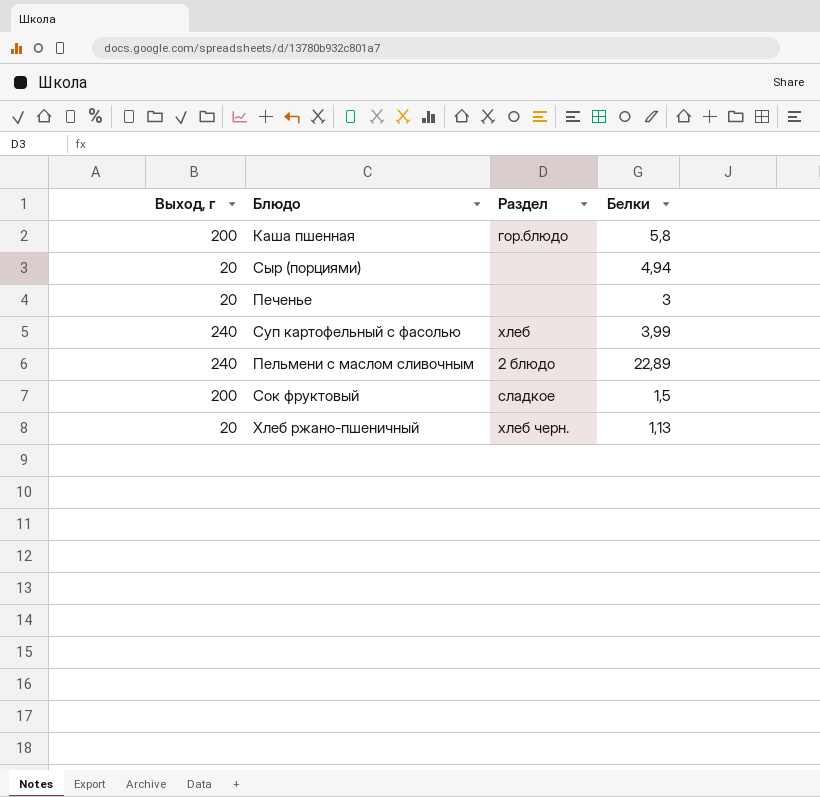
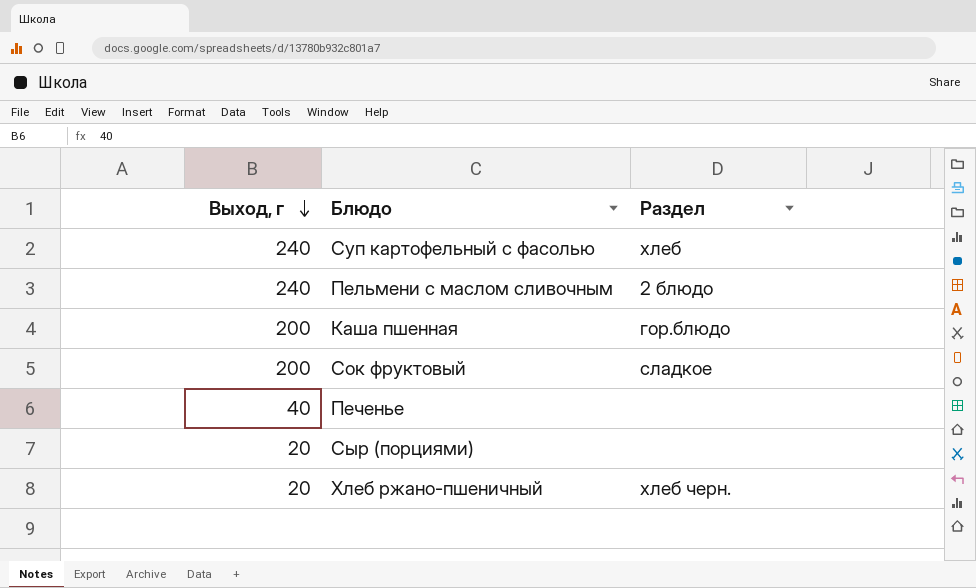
row order: none -> Выход, г descending
column Белки | position: 4 -> none
Печенье | Выход, г: 20 -> 40

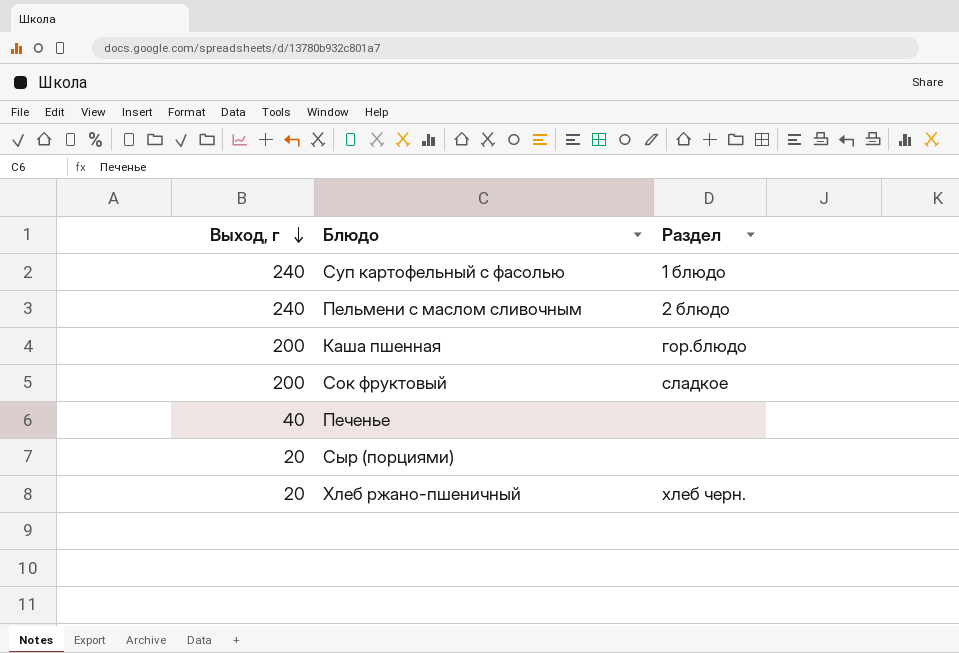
Суп картофельный с фасолью | Раздел: хлеб -> 1 блюдо

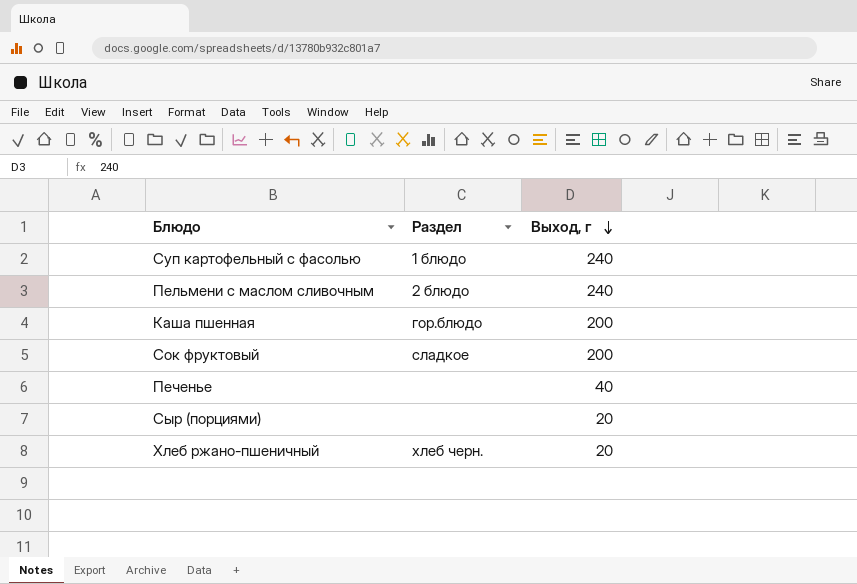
column Выход, г | position: 1 -> 3

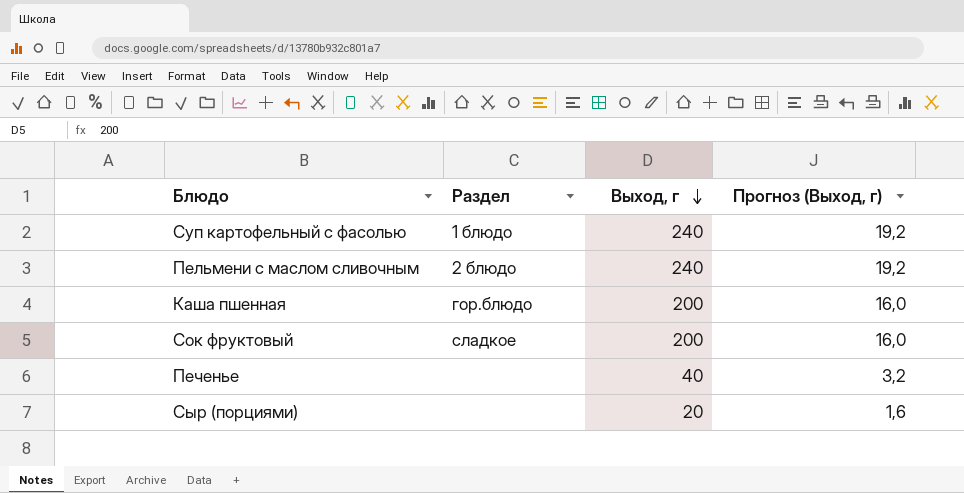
column Прогноз (Выход, г) | formula: none -> [Выход, г] * 0,08
row Хлеб ржано-пшеничный: хлеб черн. | 20 -> none

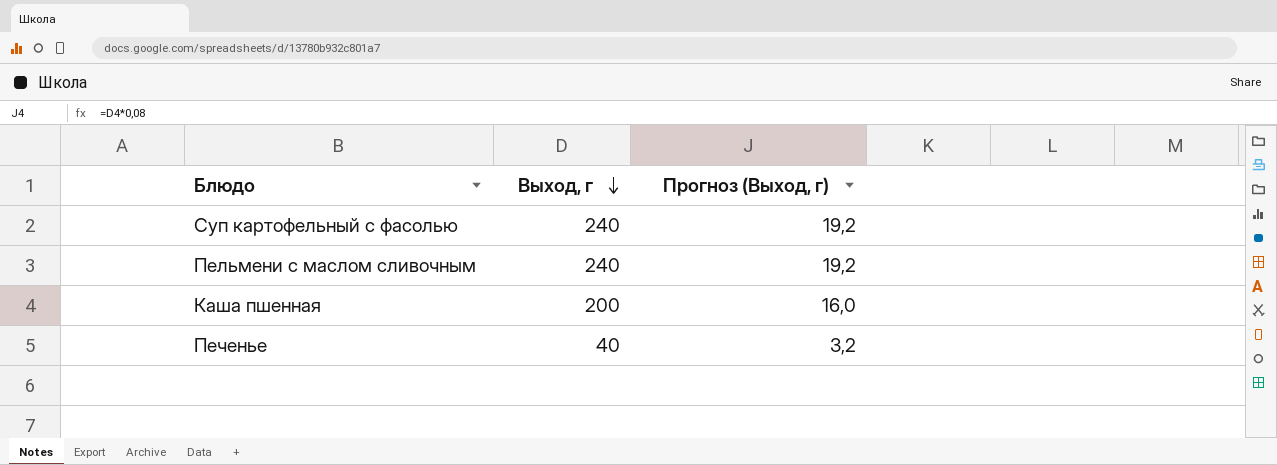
column Раздел | position: 2 -> none
row Сок фруктовый: сладкое | 200 | 16,0 -> none
row Сыр (порциями): none | 20 | 1,6 -> none

